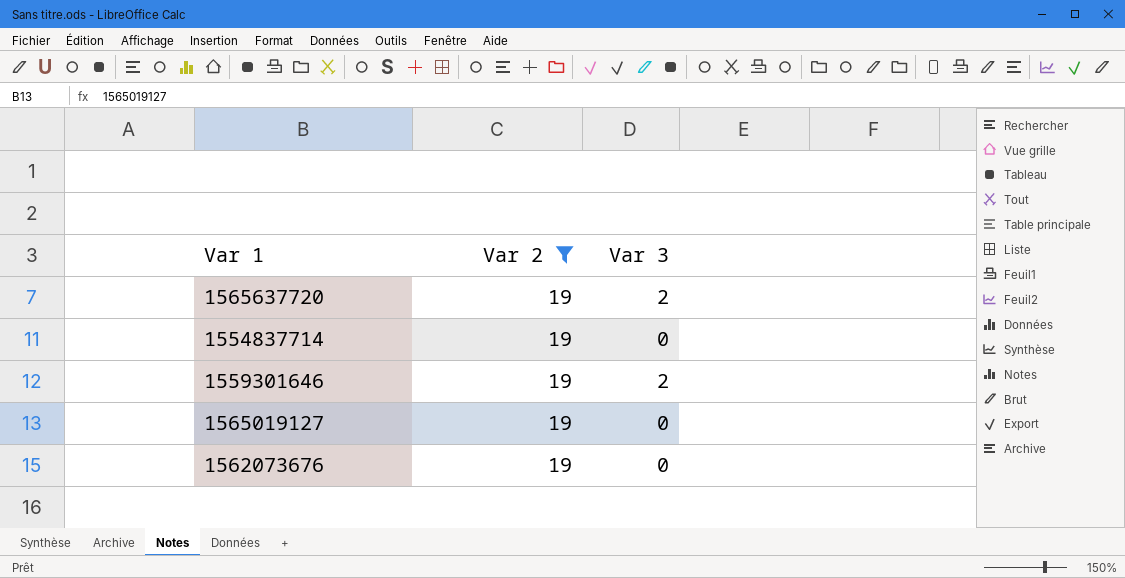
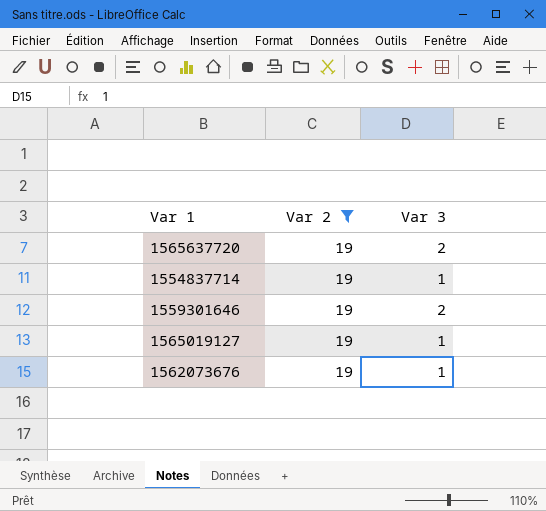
1554837714 | Var 3: 0 -> 1
1565019127 | Var 3: 0 -> 1
1562073676 | Var 3: 0 -> 1

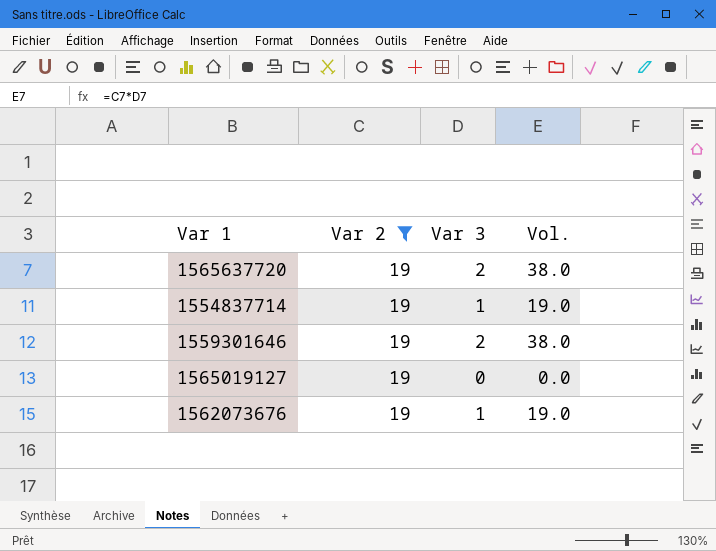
column Vol. | formula: none -> [Var 2] * [Var 3]
1565019127 | Var 3: 1 -> 0

